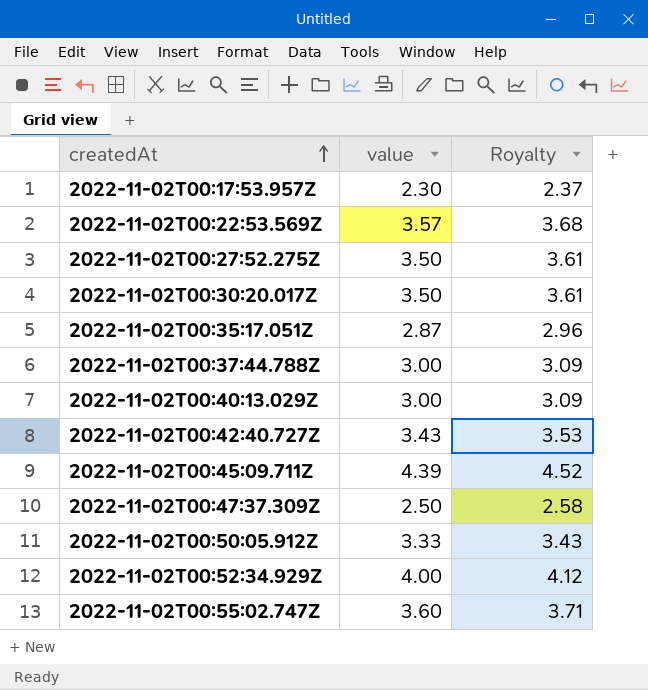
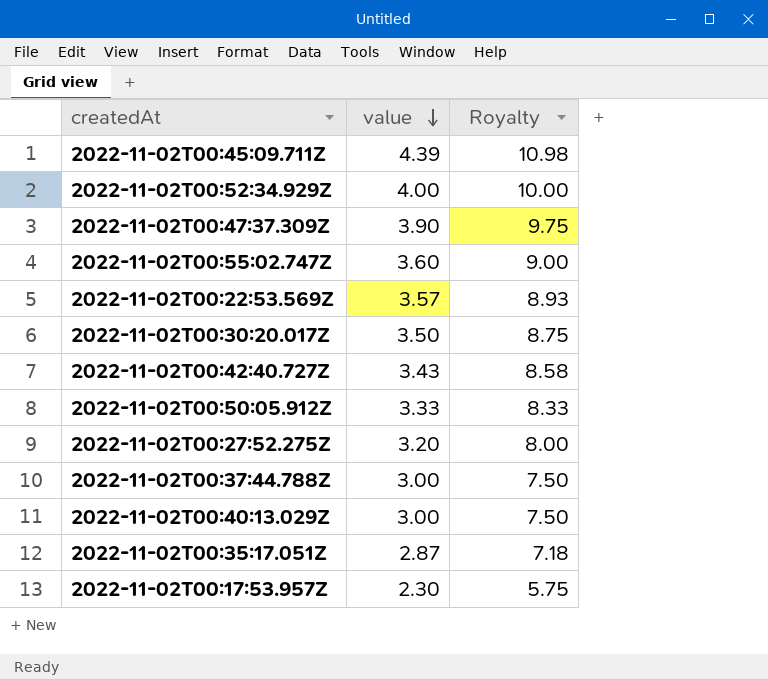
row order: createdAt ascending -> value descending
column Royalty | formula: [value] * 1.03 -> [value] * 2.5
2022-11-02T00:47:37.309Z | value: 2.50 -> 3.90
2022-11-02T00:27:52.275Z | value: 3.50 -> 3.20

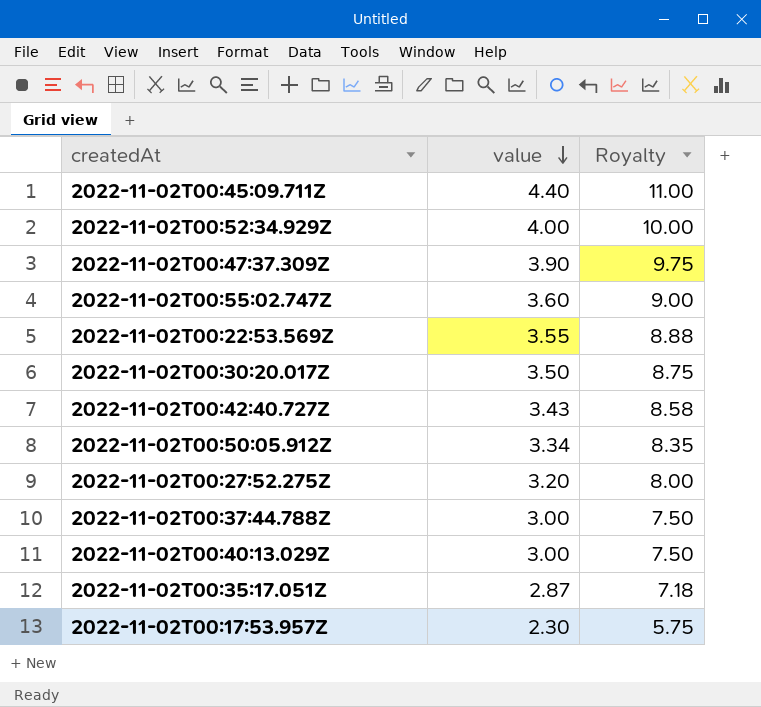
2022-11-02T00:45:09.711Z | value: 4.39 -> 4.40
2022-11-02T00:45:09.711Z | Royalty: 10.98 -> 11.00
2022-11-02T00:22:53.569Z | value: 3.57 -> 3.55
2022-11-02T00:22:53.569Z | Royalty: 8.93 -> 8.88
2022-11-02T00:50:05.912Z | value: 3.33 -> 3.34
2022-11-02T00:50:05.912Z | Royalty: 8.33 -> 8.35

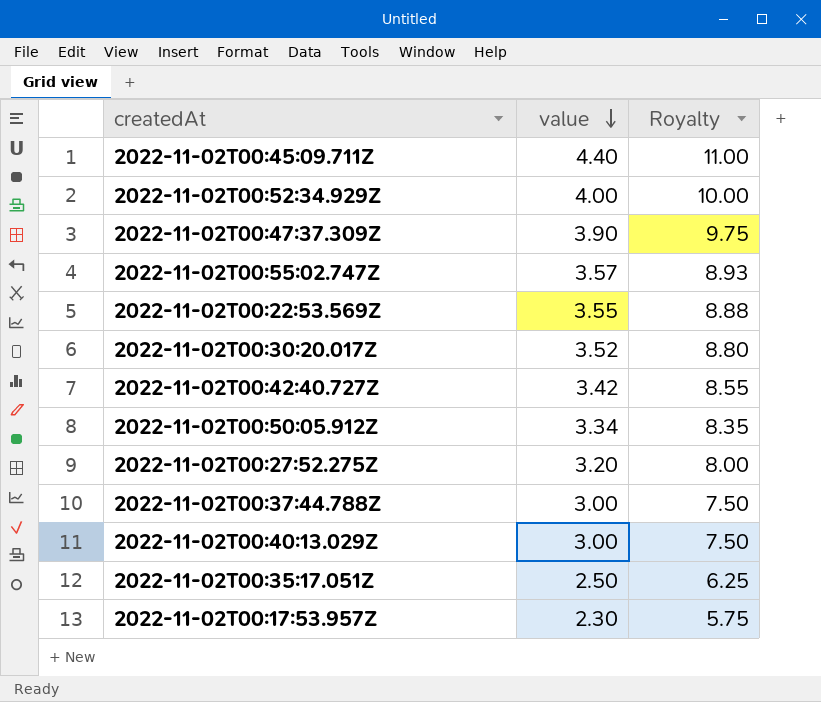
2022-11-02T00:55:02.747Z | value: 3.60 -> 3.57
2022-11-02T00:55:02.747Z | Royalty: 9.00 -> 8.93
2022-11-02T00:30:20.017Z | value: 3.50 -> 3.52
2022-11-02T00:30:20.017Z | Royalty: 8.75 -> 8.80
2022-11-02T00:42:40.727Z | value: 3.43 -> 3.42
2022-11-02T00:42:40.727Z | Royalty: 8.58 -> 8.55
2022-11-02T00:35:17.051Z | value: 2.87 -> 2.50
2022-11-02T00:35:17.051Z | Royalty: 7.18 -> 6.25

